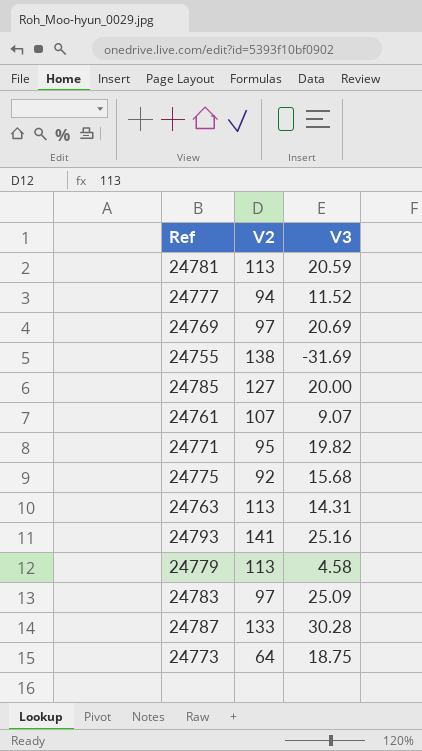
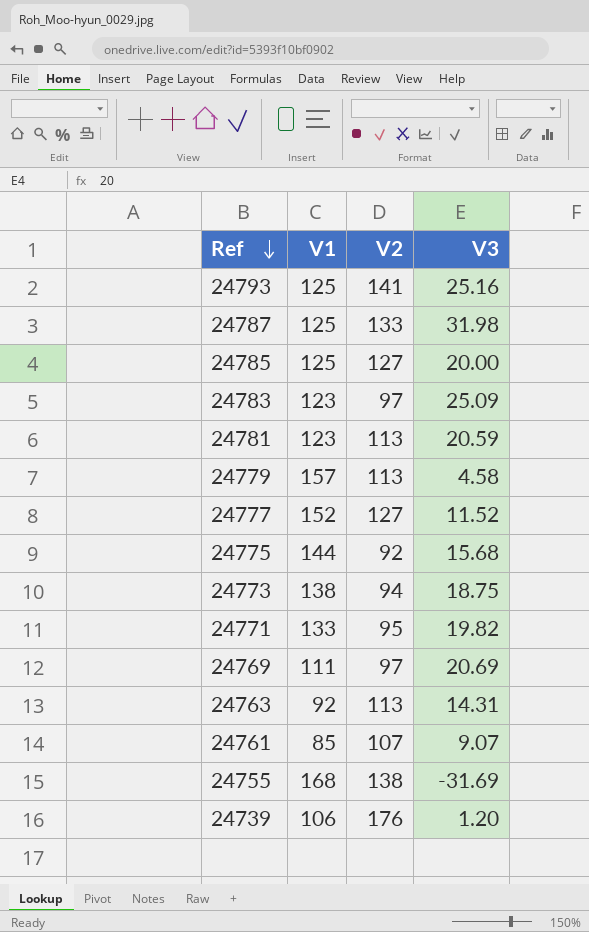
row order: none -> Ref descending
column V1 | position: none -> 2
24787 | V3: 30.28 -> 31.98
24777 | V2: 94 -> 127
24773 | V2: 64 -> 94
row 24739: none -> 106 | 176 | 1.20

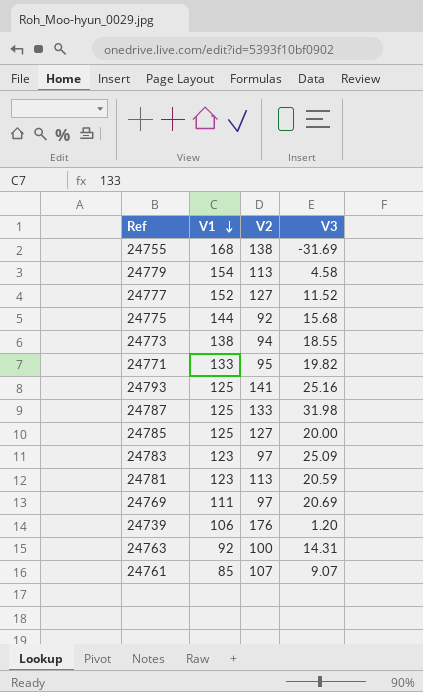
row order: Ref descending -> V1 descending
24779 | V1: 157 -> 154
24773 | V3: 18.75 -> 18.55
24763 | V2: 113 -> 100

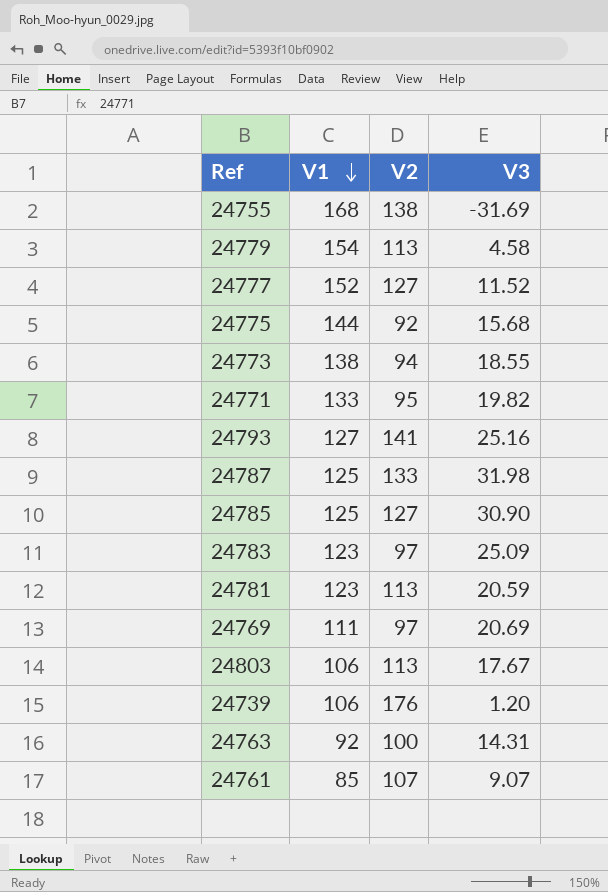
24793 | V1: 125 -> 127
24785 | V3: 20.00 -> 30.90
row 24803: none -> 106 | 113 | 17.67

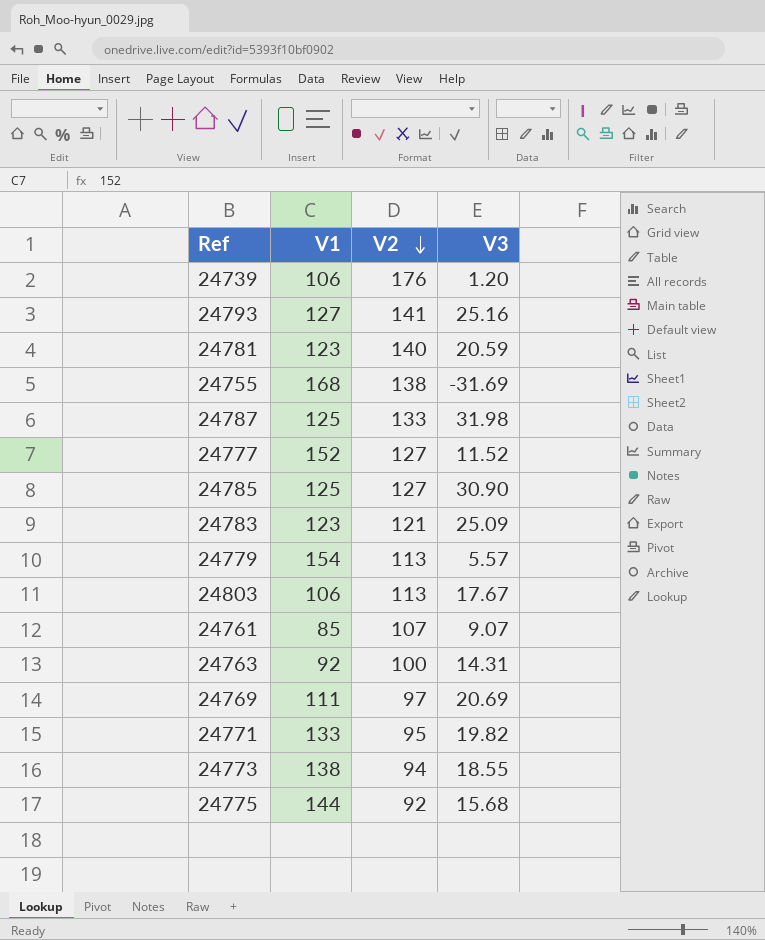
row order: V1 descending -> V2 descending
24781 | V2: 113 -> 140
24783 | V2: 97 -> 121
24779 | V3: 4.58 -> 5.57

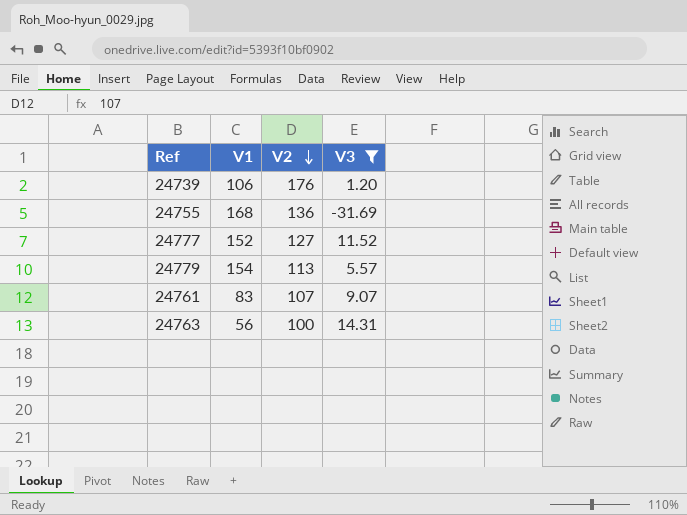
filter: none -> V3 <= 14.31
24755 | V2: 138 -> 136
24761 | V1: 85 -> 83
24763 | V1: 92 -> 56

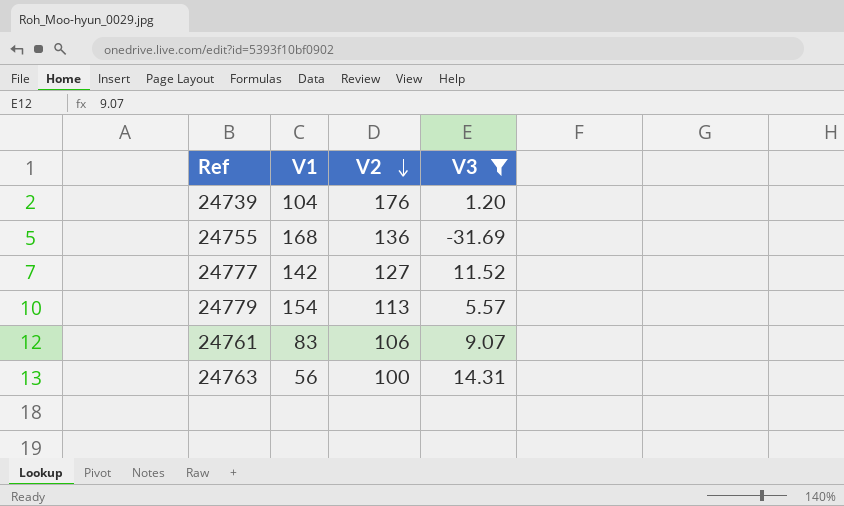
24739 | V1: 106 -> 104
24777 | V1: 152 -> 142
24761 | V2: 107 -> 106

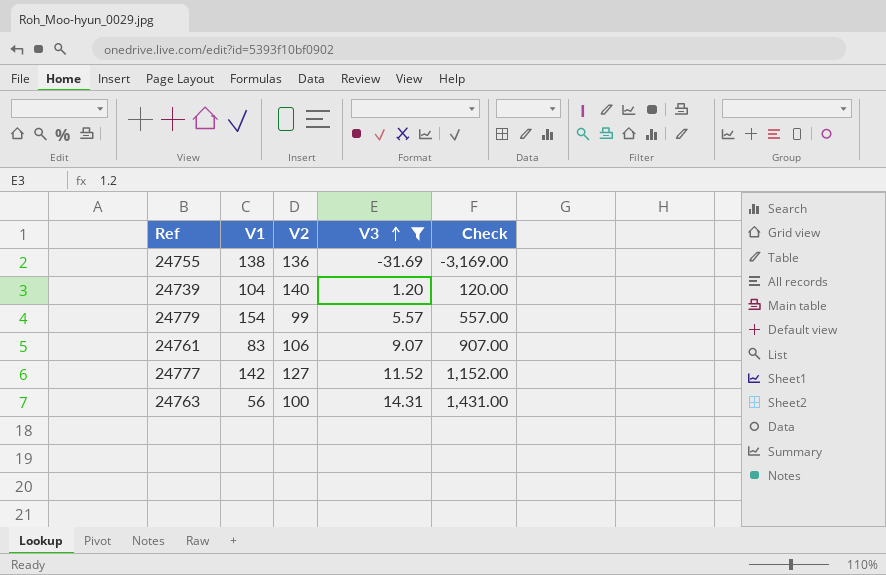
row order: V2 descending -> V3 ascending
column Check | formula: none -> [V3] * 100
24755 | V1: 168 -> 138
24739 | V2: 176 -> 140
24779 | V2: 113 -> 99

